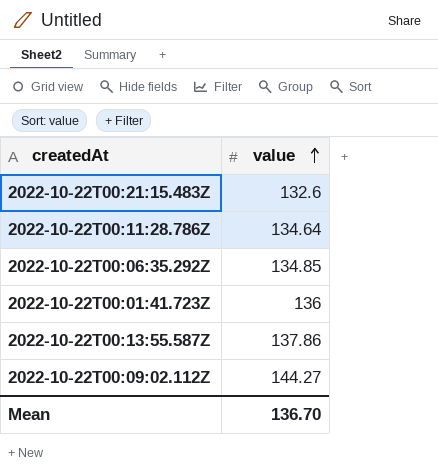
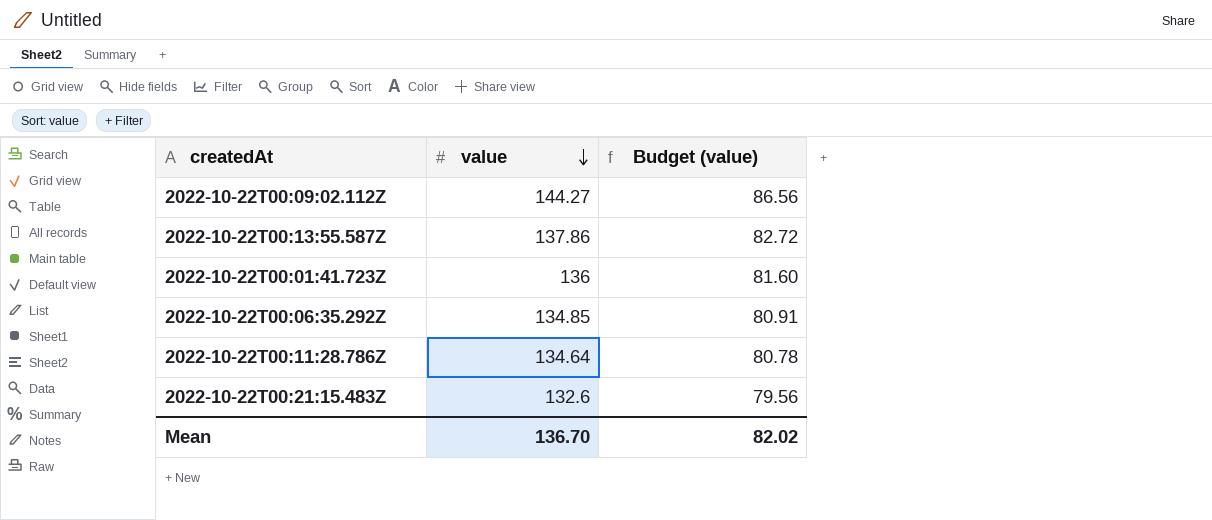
row order: value ascending -> value descending
column Budget (value) | formula: none -> [value] * 0.6

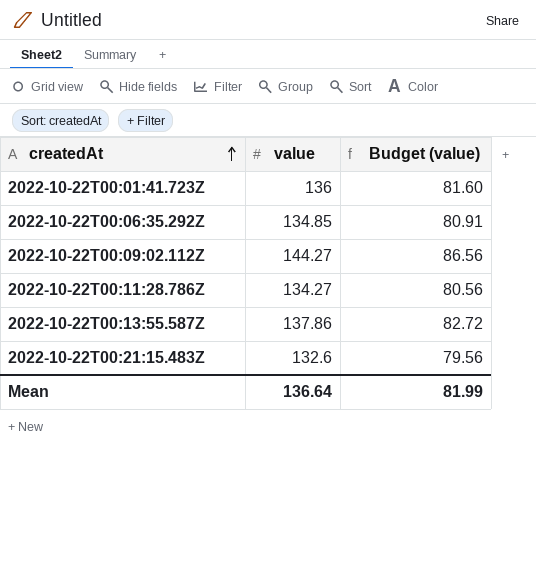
row order: value descending -> createdAt ascending
2022-10-22T00:11:28.786Z | value: 134.64 -> 134.27
2022-10-22T00:11:28.786Z | Budget (value): 80.78 -> 80.56
Mean | value: 136.70 -> 136.64
Mean | Budget (value): 82.02 -> 81.99

